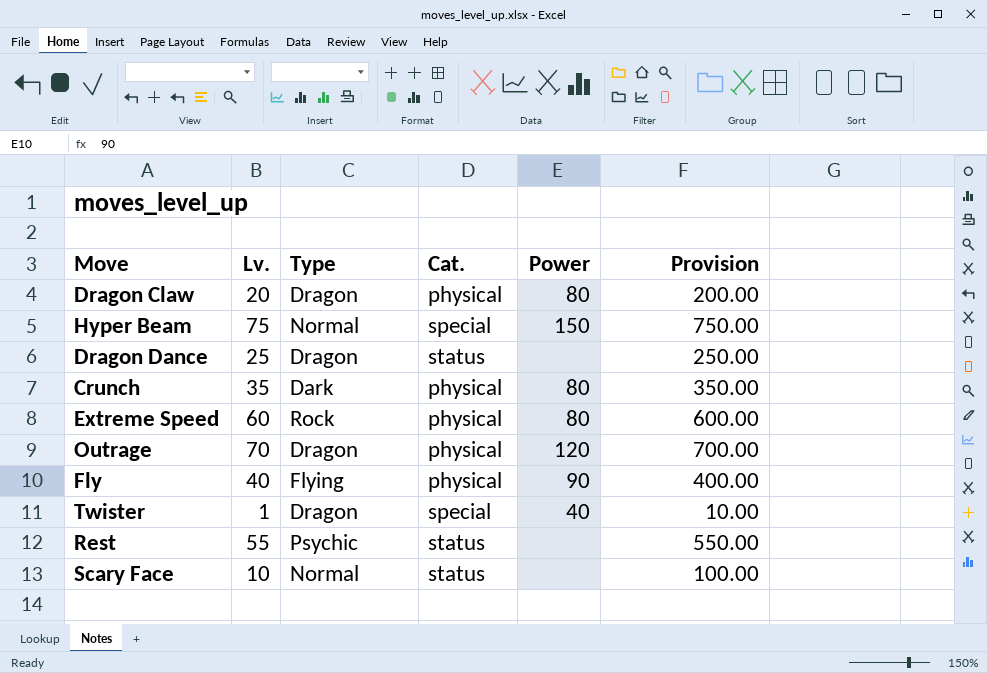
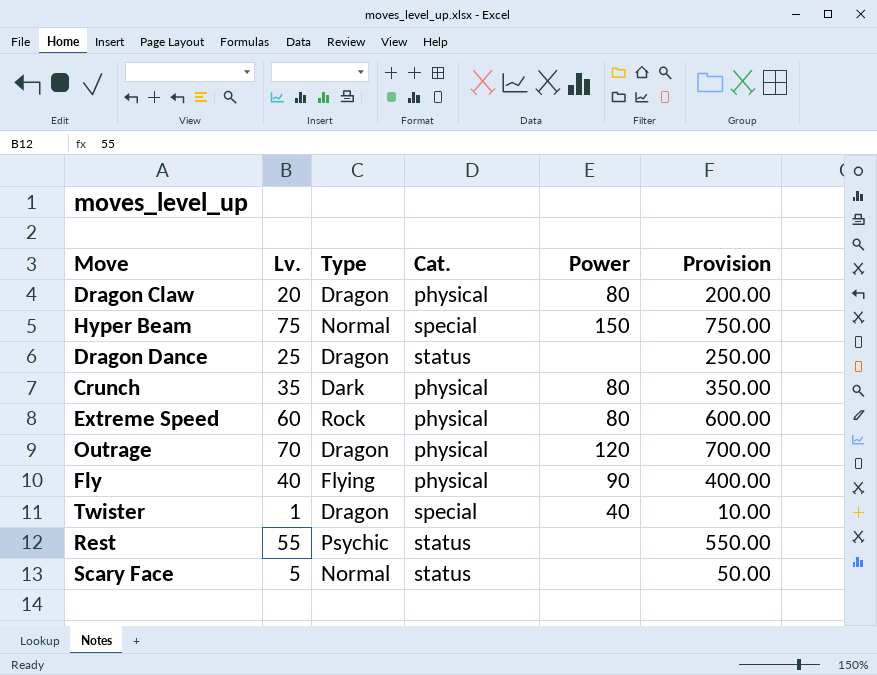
Scary Face | Lv.: 10 -> 5
Scary Face | Provision: 100.00 -> 50.00

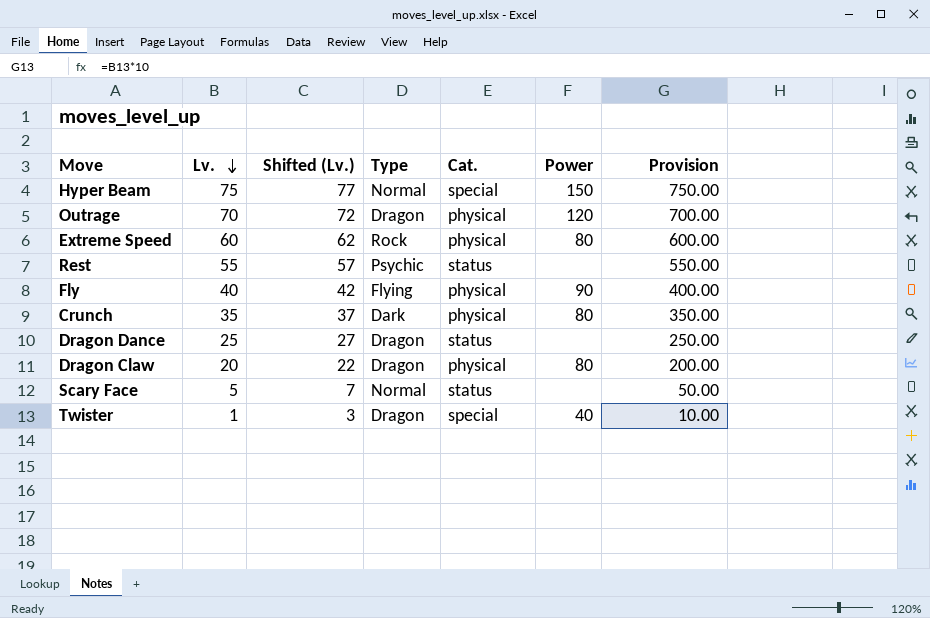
row order: none -> Lv. descending
column Shifted (Lv.) | formula: none -> [Lv.] + 2

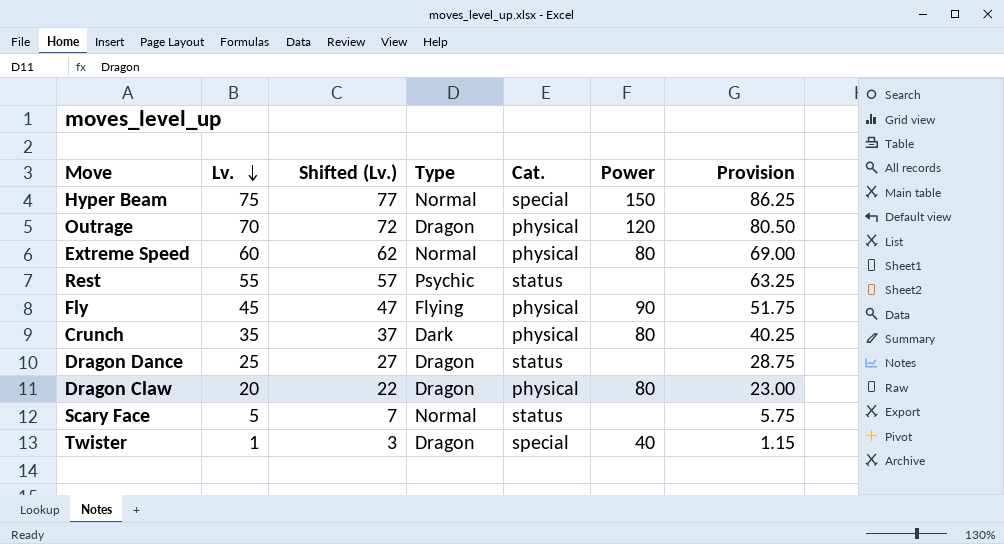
column Provision | formula: [Lv.] * 10 -> [Lv.] * 1.15
Extreme Speed | Type: Rock -> Normal
Fly | Lv.: 40 -> 45
Fly | Shifted (Lv.): 42 -> 47

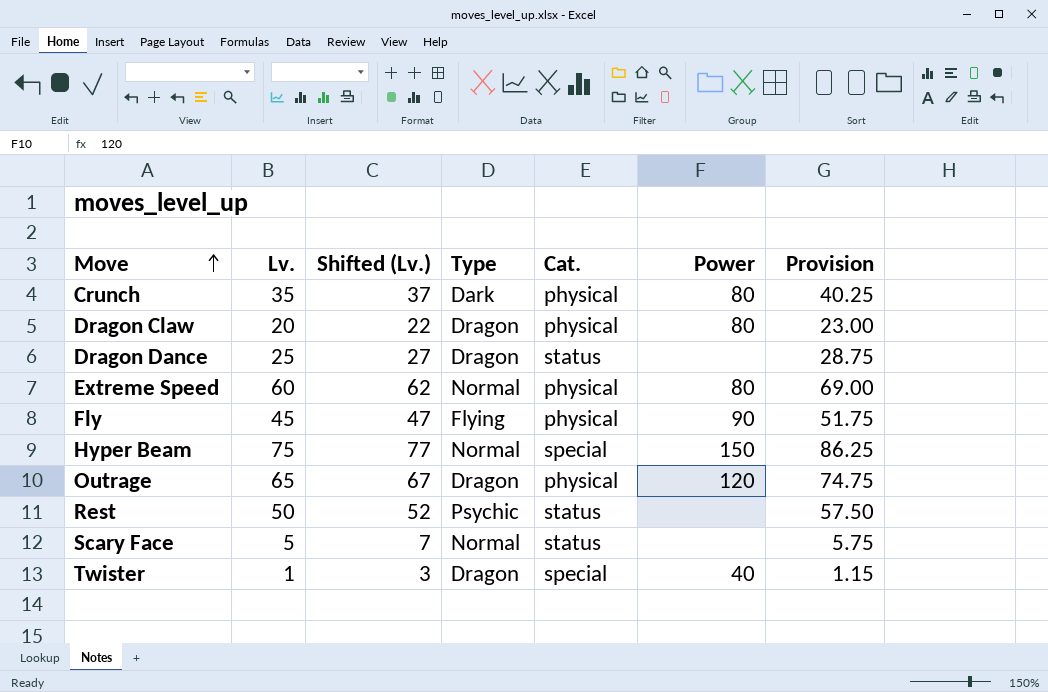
row order: Lv. descending -> Move ascending
Outrage | Lv.: 70 -> 65
Outrage | Shifted (Lv.): 72 -> 67
Outrage | Provision: 80.50 -> 74.75
Rest | Lv.: 55 -> 50
Rest | Shifted (Lv.): 57 -> 52
Rest | Provision: 63.25 -> 57.50

